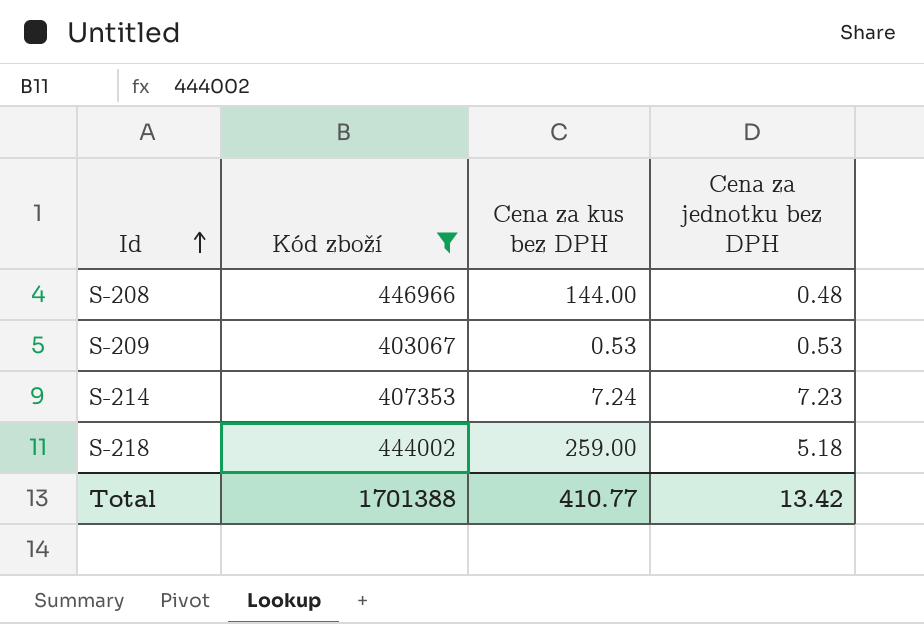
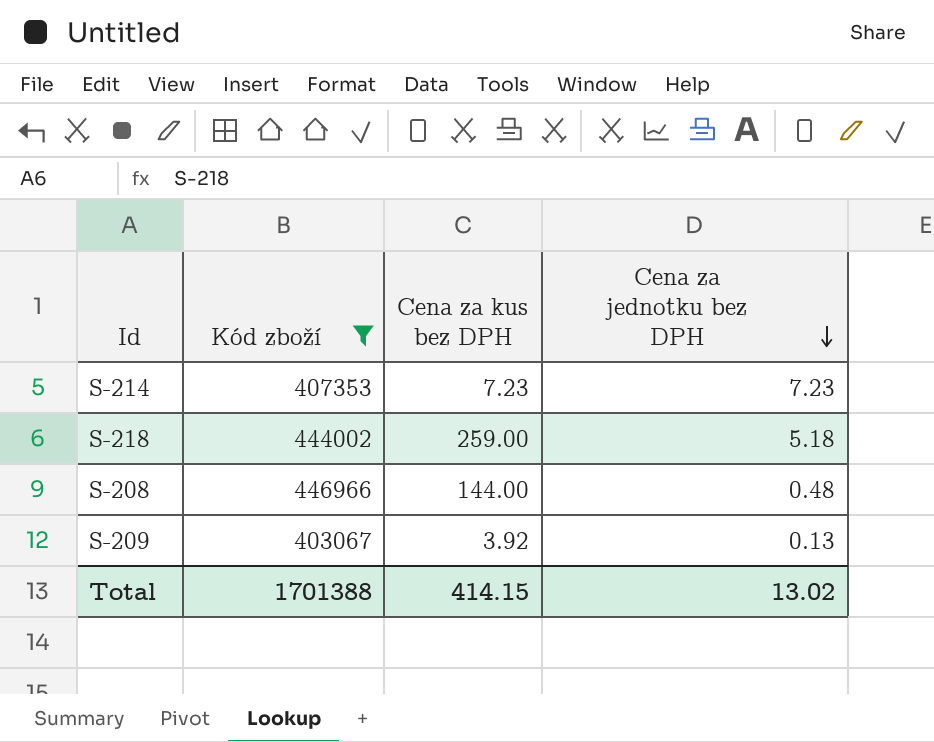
row order: Id ascending -> Cena za jednotku bez DPH descending
S-214 | Cena za kus bez DPH: 7.24 -> 7.23
S-209 | Cena za kus bez DPH: 0.53 -> 3.92
S-209 | Cena za jednotku bez DPH: 0.53 -> 0.13
Total | Cena za kus bez DPH: 410.77 -> 414.15
Total | Cena za jednotku bez DPH: 13.42 -> 13.02

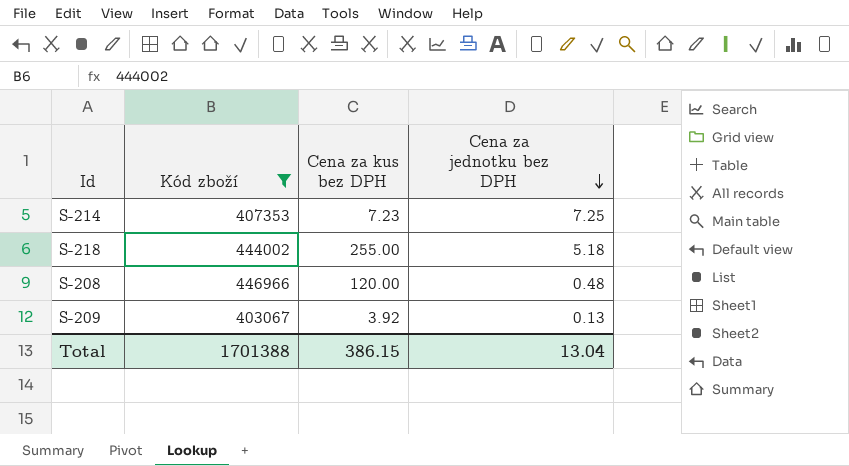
S-214 | Cena za jednotku bez DPH: 7.23 -> 7.25
S-218 | Cena za kus bez DPH: 259.00 -> 255.00
S-208 | Cena za kus bez DPH: 144.00 -> 120.00
Total | Cena za kus bez DPH: 414.15 -> 386.15
Total | Cena za jednotku bez DPH: 13.02 -> 13.04

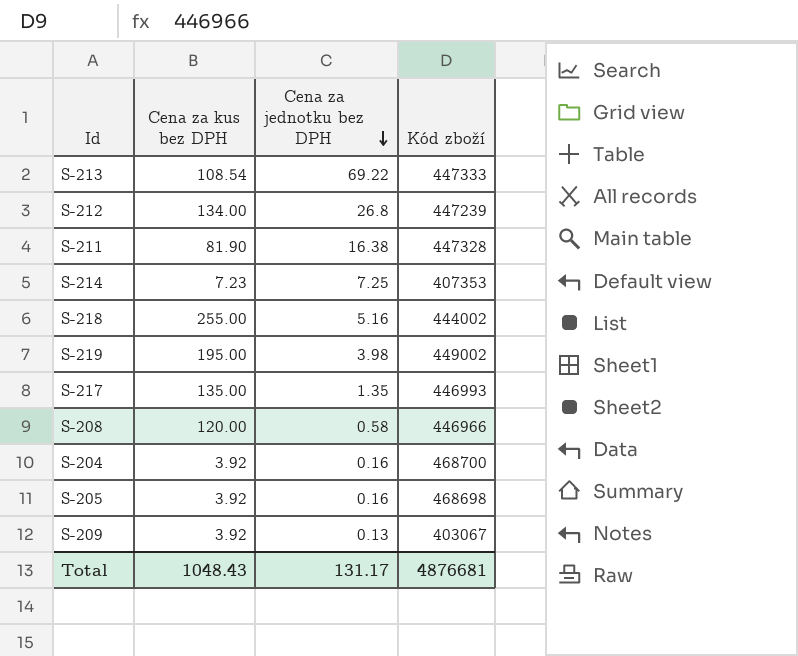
filter: Kód zboží <= 446966 -> none
column Kód zboží | position: 2 -> 4
S-218 | Cena za jednotku bez DPH: 5.18 -> 5.16
S-208 | Cena za jednotku bez DPH: 0.48 -> 0.58
Total | Cena za kus bez DPH: 386.15 -> 1048.43
Total | Cena za jednotku bez DPH: 13.04 -> 131.17
Total | Kód zboží: 1701388 -> 4876681

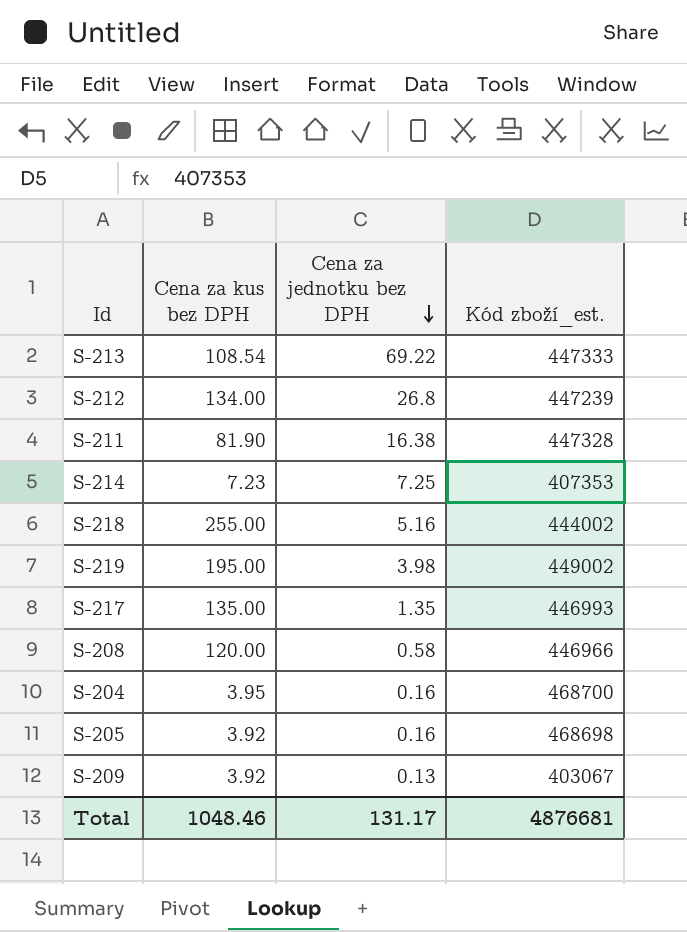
column name: Kód zboží -> Kód zboží_est.
S-204 | Cena za kus bez DPH: 3.92 -> 3.95
Total | Cena za kus bez DPH: 1048.43 -> 1048.46

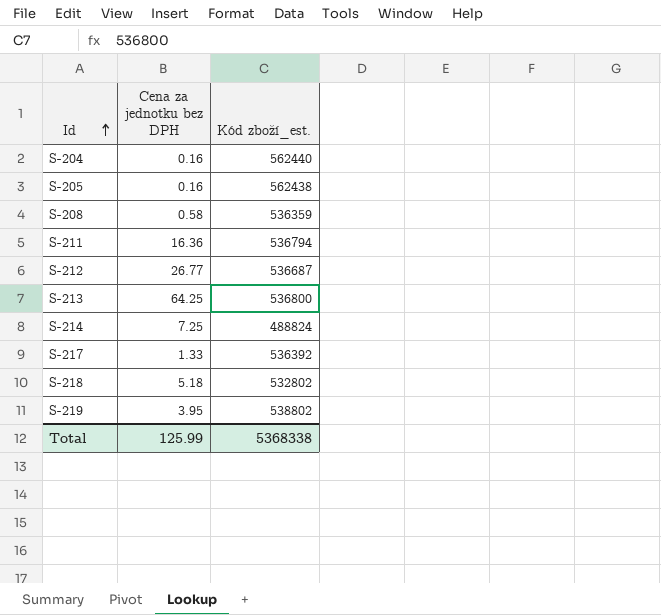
row order: Cena za jednotku bez DPH descending -> Id ascending
column Cena za kus bez DPH | position: 2 -> none
row S-209: 3.92 | 0.13 | 403067 -> none
S-204 | Kód zboží_est.: 468700 -> 562440
S-205 | Kód zboží_est.: 468698 -> 562438
S-208 | Kód zboží_est.: 446966 -> 536359
S-211 | Cena za jednotku bez DPH: 16.38 -> 16.36
S-211 | Kód zboží_est.: 447328 -> 536794
S-212 | Cena za jednotku bez DPH: 26.8 -> 26.77
S-212 | Kód zboží_est.: 447239 -> 536687
S-213 | Cena za jednotku bez DPH: 69.22 -> 64.25
S-213 | Kód zboží_est.: 447333 -> 536800
S-214 | Kód zboží_est.: 407353 -> 488824
S-217 | Cena za jednotku bez DPH: 1.35 -> 1.33
S-217 | Kód zboží_est.: 446993 -> 536392
S-218 | Cena za jednotku bez DPH: 5.16 -> 5.18
S-218 | Kód zboží_est.: 444002 -> 532802
S-219 | Cena za jednotku bez DPH: 3.98 -> 3.95
S-219 | Kód zboží_est.: 449002 -> 538802
Total | Cena za jednotku bez DPH: 131.17 -> 125.99
Total | Kód zboží_est.: 4876681 -> 5368338

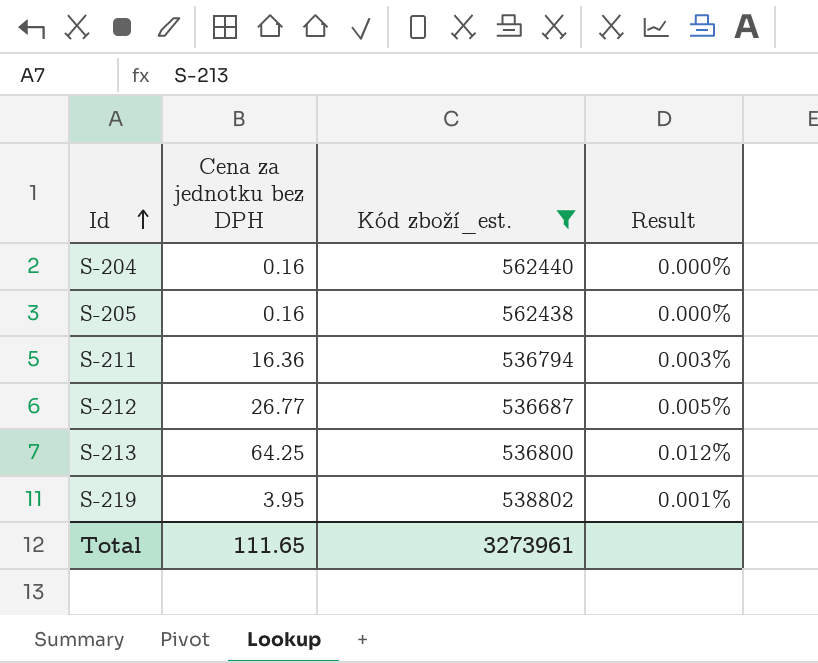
filter: none -> Kód zboží_est. >= 536687
column Result | formula: none -> [Cena za jednotku bez DPH] / [Kód zboží_est.]
Total | Cena za jednotku bez DPH: 125.99 -> 111.65
Total | Kód zboží_est.: 5368338 -> 3273961

